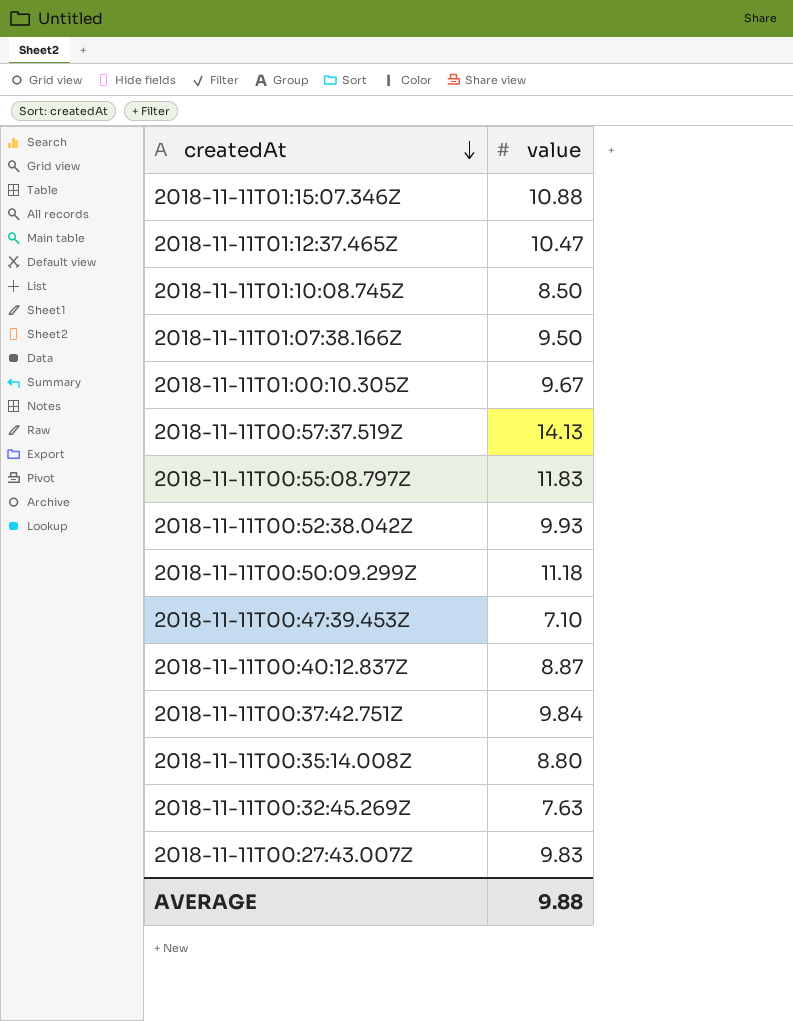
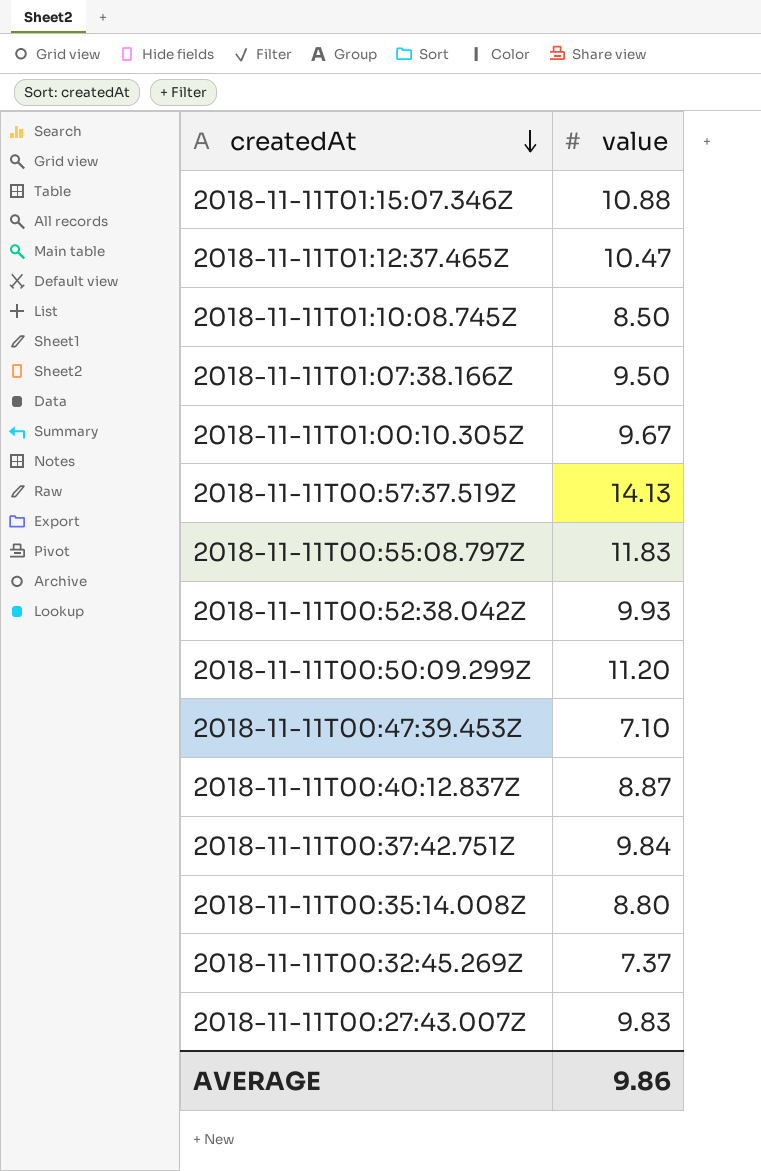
2018-11-11T00:50:09.299Z | value: 11.18 -> 11.20
2018-11-11T00:32:45.269Z | value: 7.63 -> 7.37
AVERAGE | value: 9.88 -> 9.86

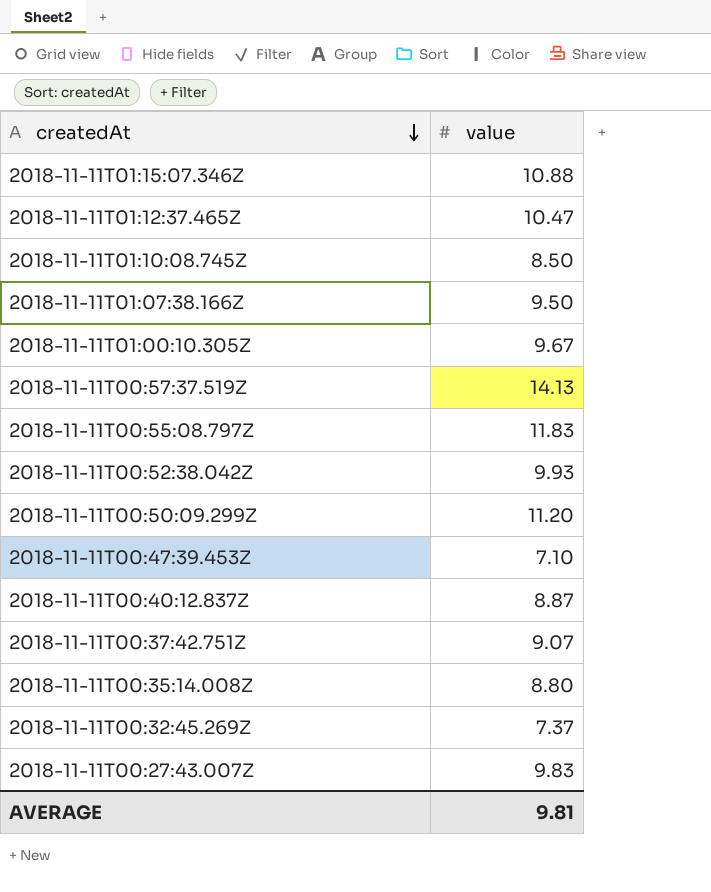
2018-11-11T00:37:42.751Z | value: 9.84 -> 9.07
AVERAGE | value: 9.86 -> 9.81

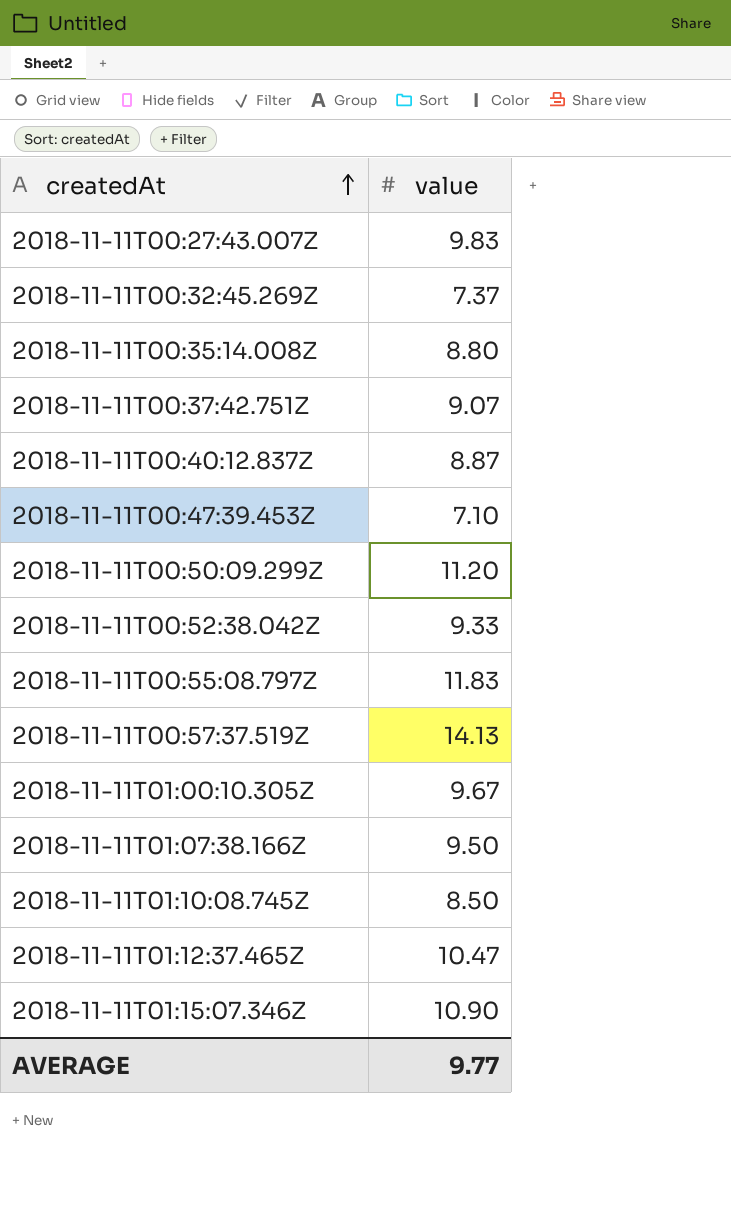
row order: createdAt descending -> createdAt ascending
2018-11-11T00:52:38.042Z | value: 9.93 -> 9.33
2018-11-11T01:15:07.346Z | value: 10.88 -> 10.90
AVERAGE | value: 9.81 -> 9.77

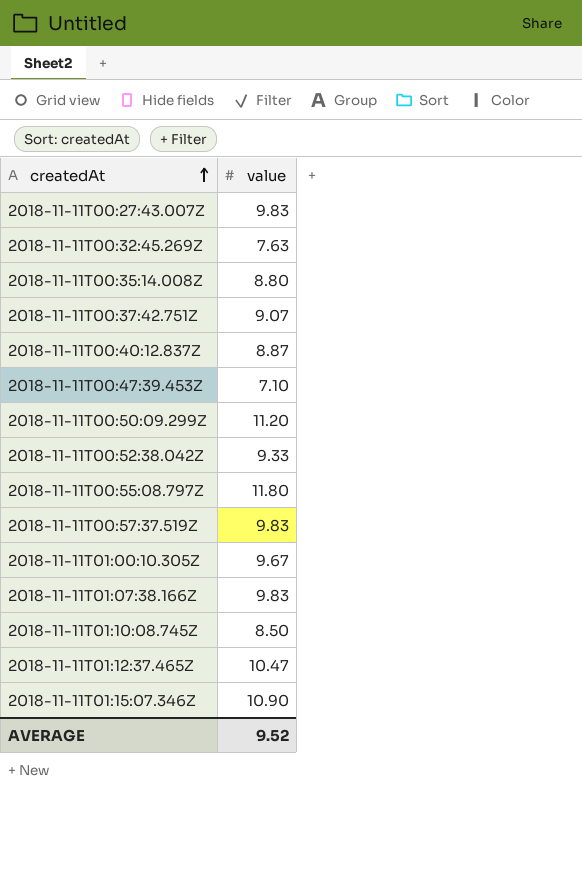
2018-11-11T00:32:45.269Z | value: 7.37 -> 7.63
2018-11-11T00:55:08.797Z | value: 11.83 -> 11.80
2018-11-11T00:57:37.519Z | value: 14.13 -> 9.83
2018-11-11T01:07:38.166Z | value: 9.50 -> 9.83
AVERAGE | value: 9.77 -> 9.52

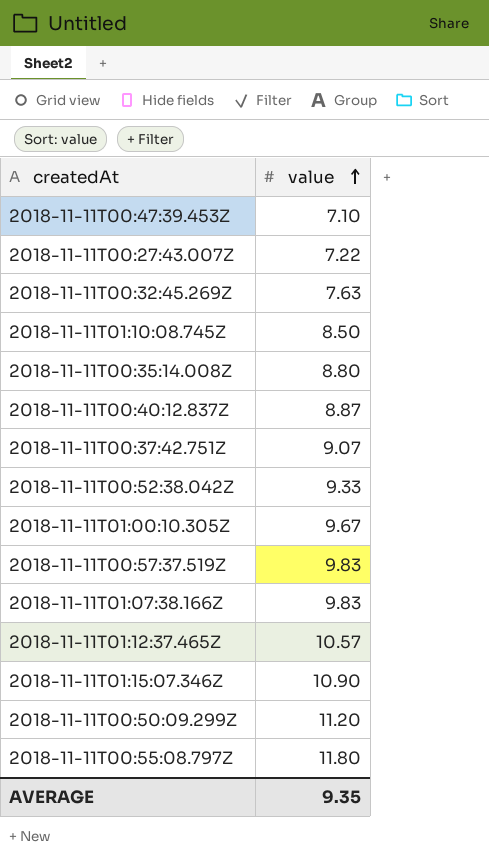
row order: createdAt ascending -> value ascending
2018-11-11T00:27:43.007Z | value: 9.83 -> 7.22
2018-11-11T01:12:37.465Z | value: 10.47 -> 10.57
AVERAGE | value: 9.52 -> 9.35

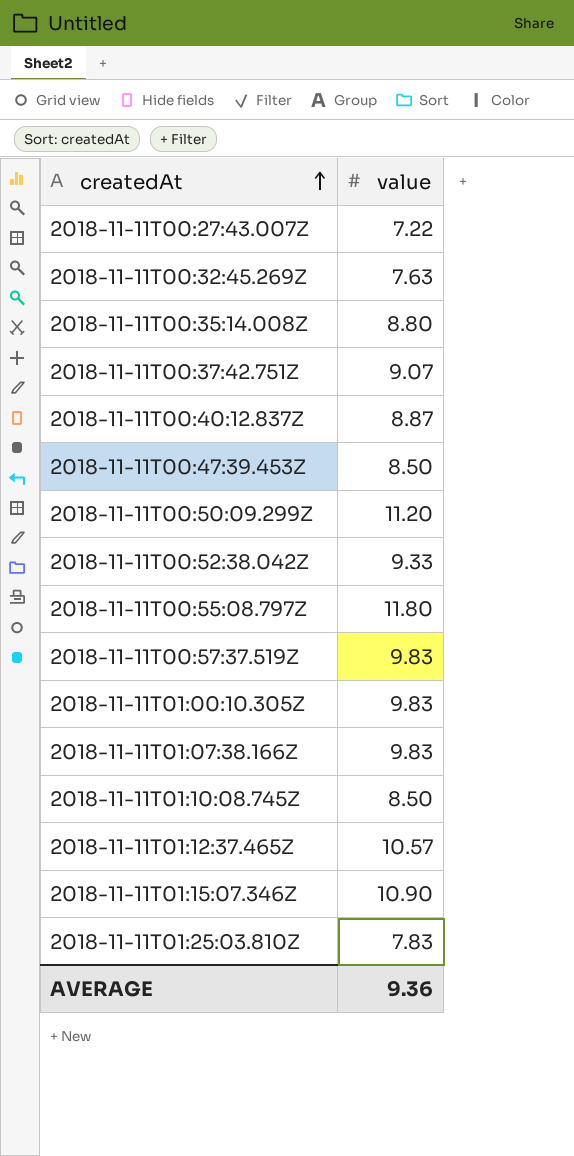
row order: value ascending -> createdAt ascending
2018-11-11T00:47:39.453Z | value: 7.10 -> 8.50
2018-11-11T01:00:10.305Z | value: 9.67 -> 9.83
row 2018-11-11T01:25:03.810Z: none -> 7.83
AVERAGE | value: 9.35 -> 9.36

